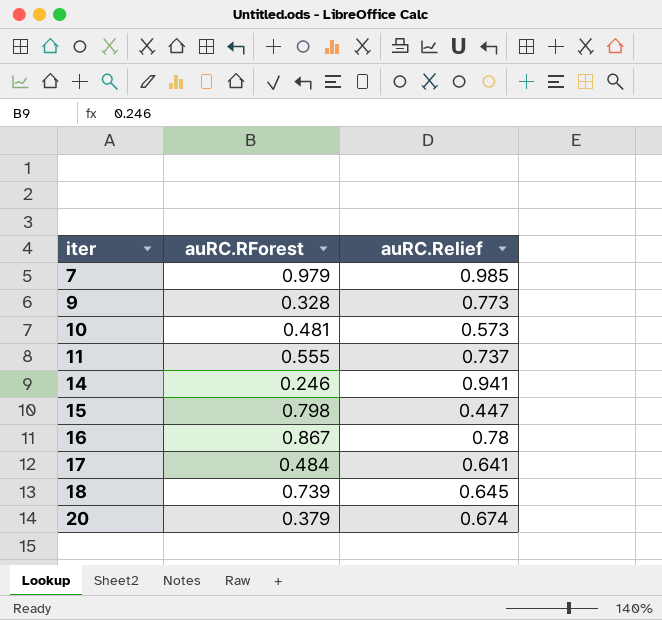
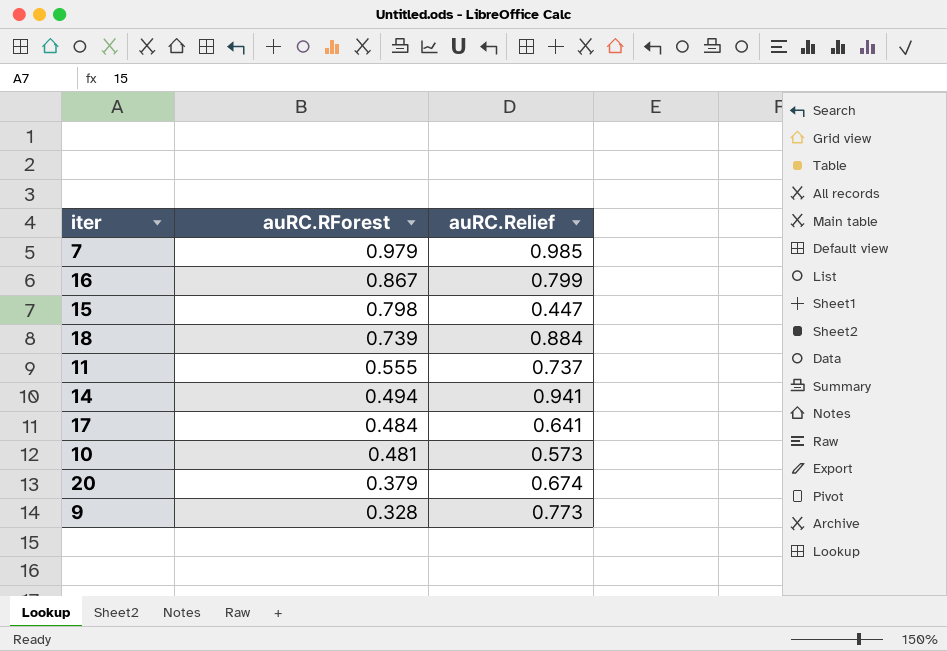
row order: iter ascending -> auRC.RForest descending
16 | auRC.Relief: 0.78 -> 0.799
18 | auRC.Relief: 0.645 -> 0.884
14 | auRC.RForest: 0.246 -> 0.494

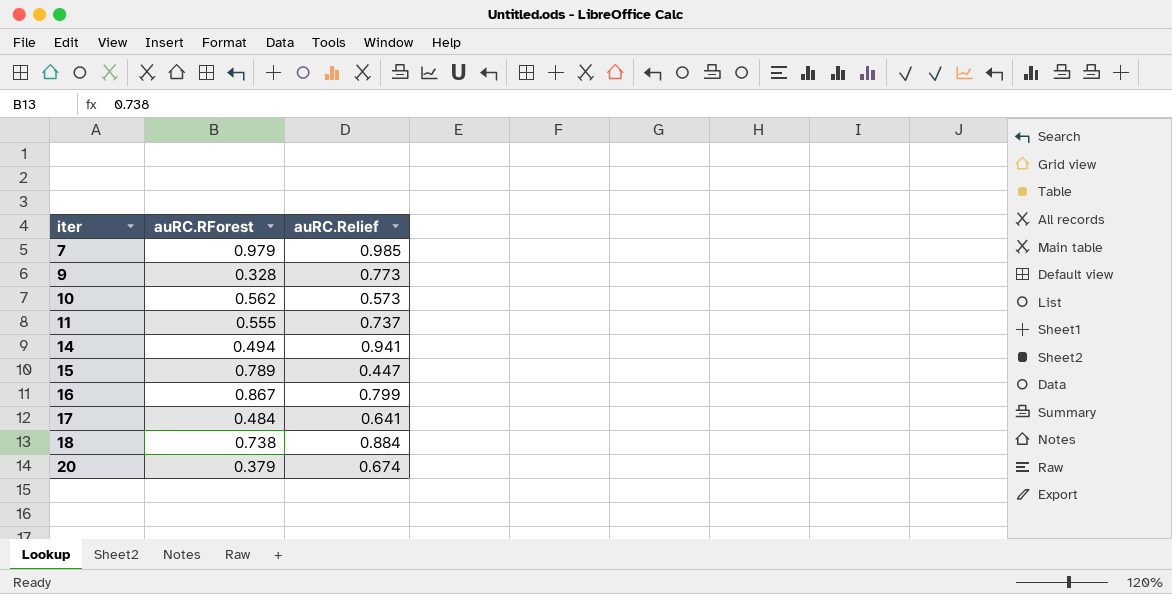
row order: auRC.RForest descending -> iter ascending
10 | auRC.RForest: 0.481 -> 0.562
15 | auRC.RForest: 0.798 -> 0.789
18 | auRC.RForest: 0.739 -> 0.738

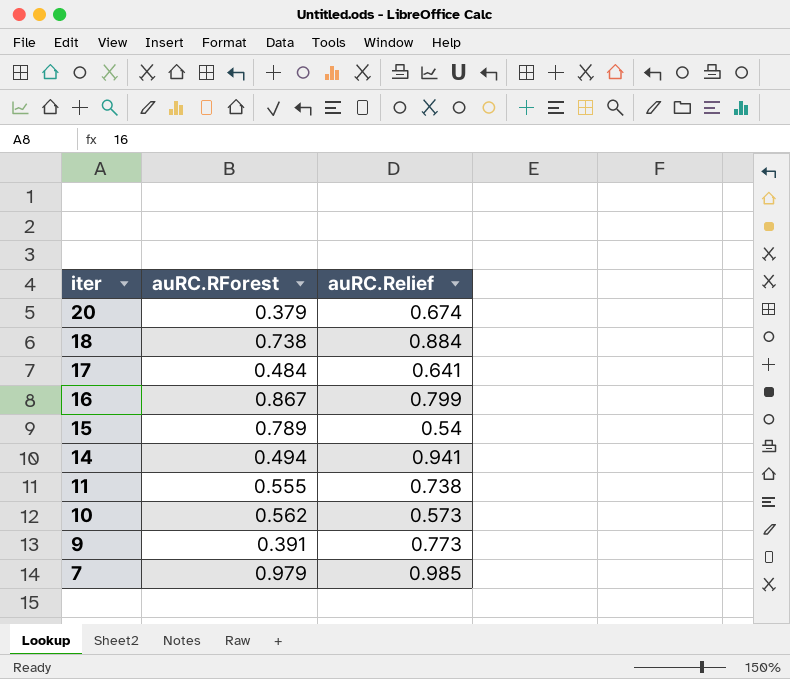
row order: iter ascending -> iter descending
15 | auRC.Relief: 0.447 -> 0.54
11 | auRC.Relief: 0.737 -> 0.738
9 | auRC.RForest: 0.328 -> 0.391

